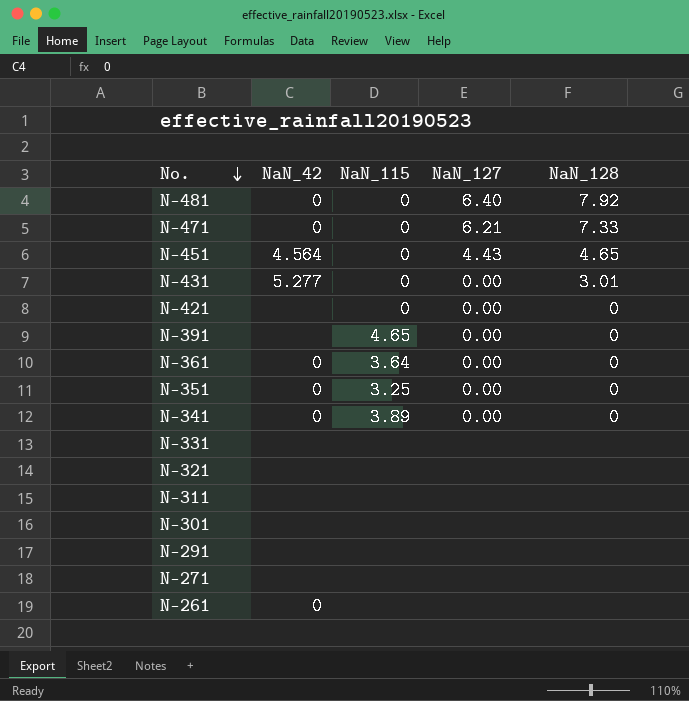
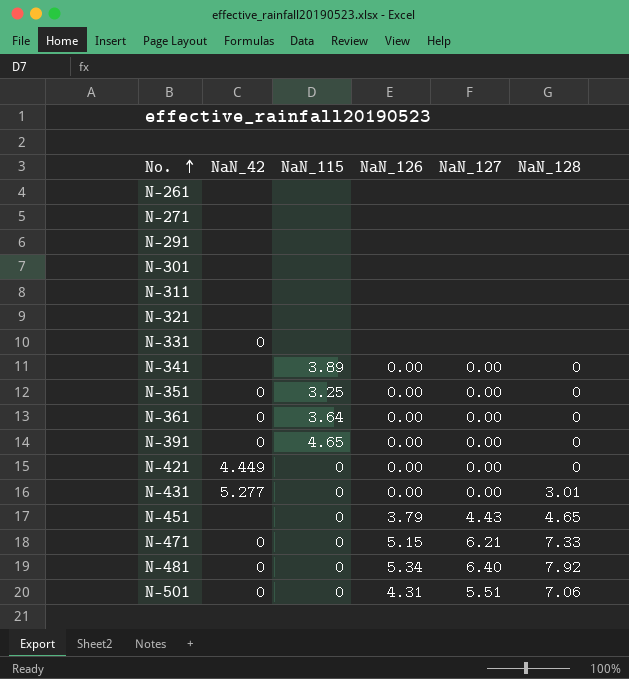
row order: No. descending -> No. ascending
column NaN_126 | position: none -> 4
N-261 | NaN_42: 0 -> none
N-331 | NaN_42: none -> 0
N-341 | NaN_42: 0 -> none
N-391 | NaN_42: none -> 0
N-421 | NaN_42: none -> 4.449
N-451 | NaN_42: 4.564 -> none
row N-501: none -> 0 | 0 | 4.31 | 5.51 | 7.06

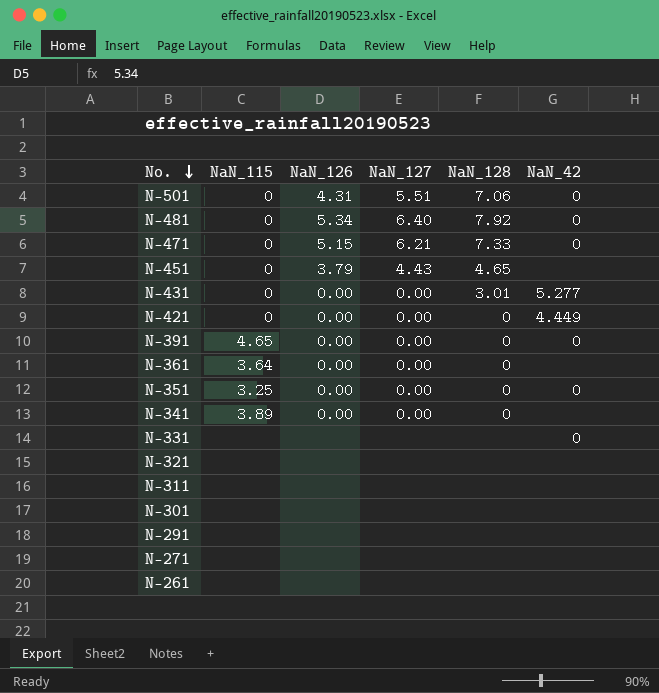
row order: No. ascending -> No. descending
column NaN_42 | position: 2 -> 6
N-361 | NaN_42: 0 -> none

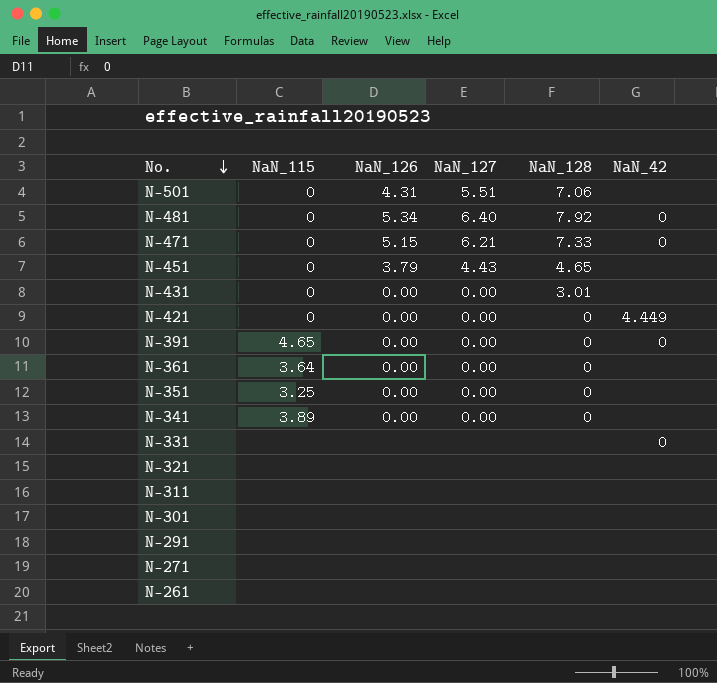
N-501 | NaN_42: 0 -> none
N-431 | NaN_42: 5.277 -> none
N-351 | NaN_42: 0 -> none

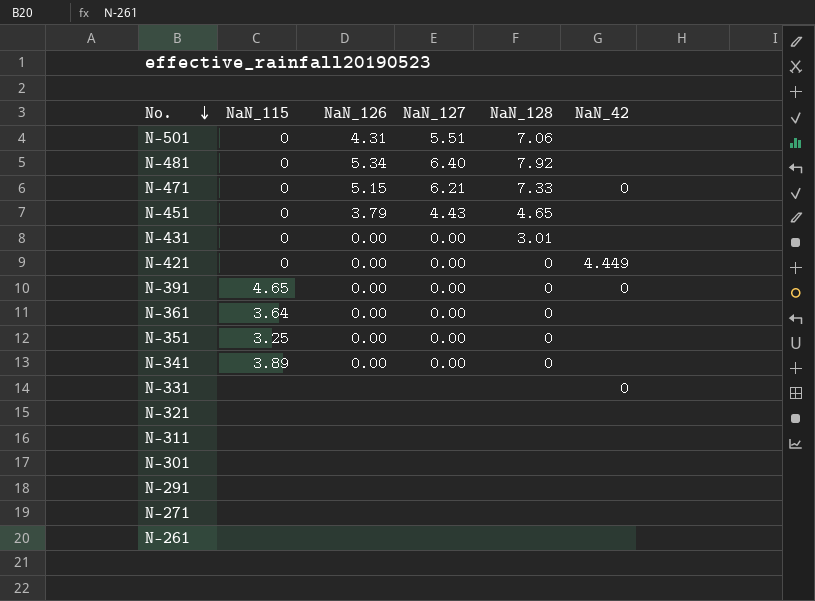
N-481 | NaN_42: 0 -> none

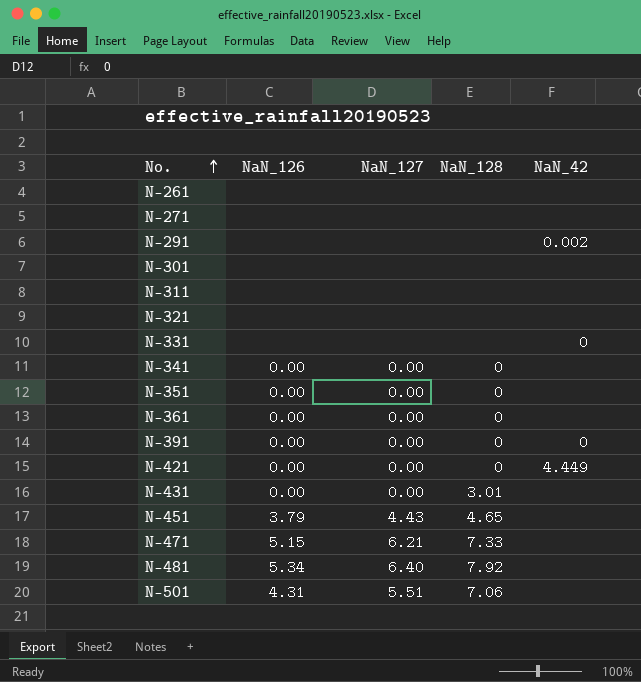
row order: No. descending -> No. ascending
column NaN_115 | position: 2 -> none
N-291 | NaN_42: none -> 0.002
N-471 | NaN_42: 0 -> none

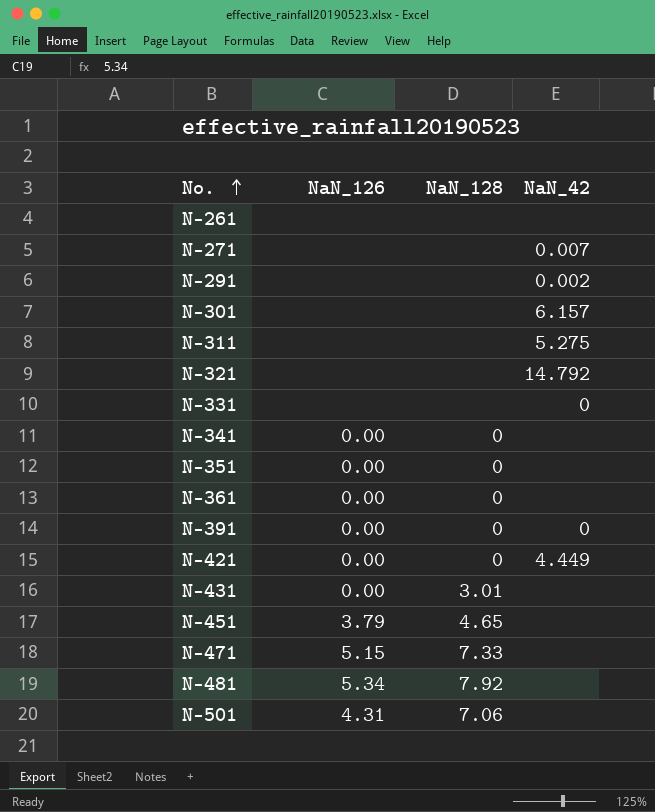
column NaN_127 | position: 3 -> none
N-271 | NaN_42: none -> 0.007
N-301 | NaN_42: none -> 6.157
N-311 | NaN_42: none -> 5.275
N-321 | NaN_42: none -> 14.792

